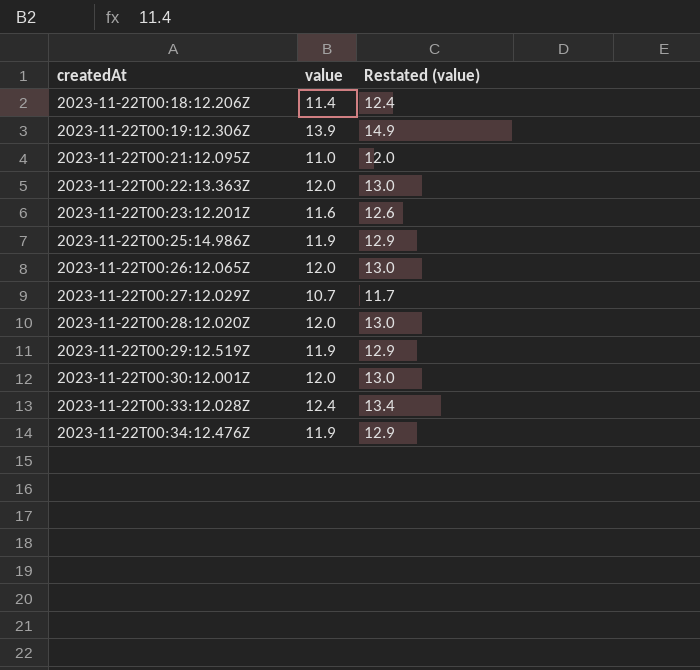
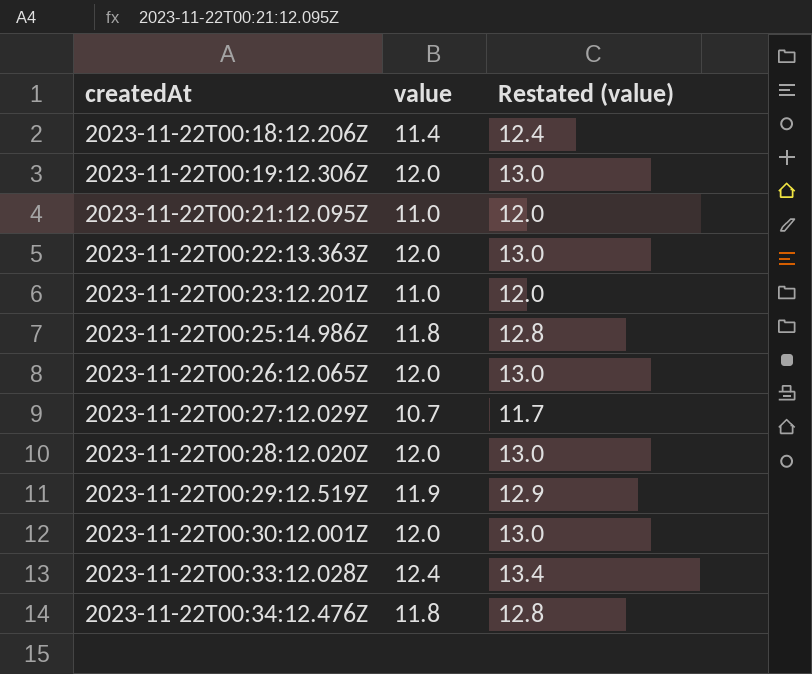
2023-11-22T00:19:12.306Z | value: 13.9 -> 12.0
2023-11-22T00:19:12.306Z | Restated (value): 14.9 -> 13.0
2023-11-22T00:23:12.201Z | value: 11.6 -> 11.0
2023-11-22T00:23:12.201Z | Restated (value): 12.6 -> 12.0
2023-11-22T00:25:14.986Z | value: 11.9 -> 11.8
2023-11-22T00:25:14.986Z | Restated (value): 12.9 -> 12.8
2023-11-22T00:34:12.476Z | value: 11.9 -> 11.8
2023-11-22T00:34:12.476Z | Restated (value): 12.9 -> 12.8

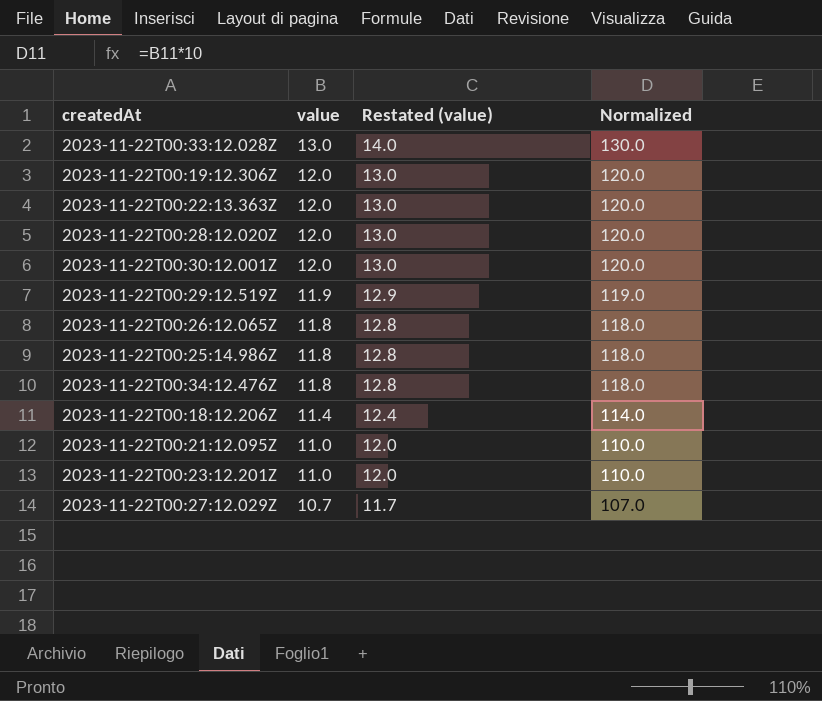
row order: createdAt ascending -> value descending
column Normalized | formula: none -> [value] * 10
2023-11-22T00:33:12.028Z | value: 12.4 -> 13.0
2023-11-22T00:33:12.028Z | Restated (value): 13.4 -> 14.0
2023-11-22T00:26:12.065Z | value: 12.0 -> 11.8
2023-11-22T00:26:12.065Z | Restated (value): 13.0 -> 12.8

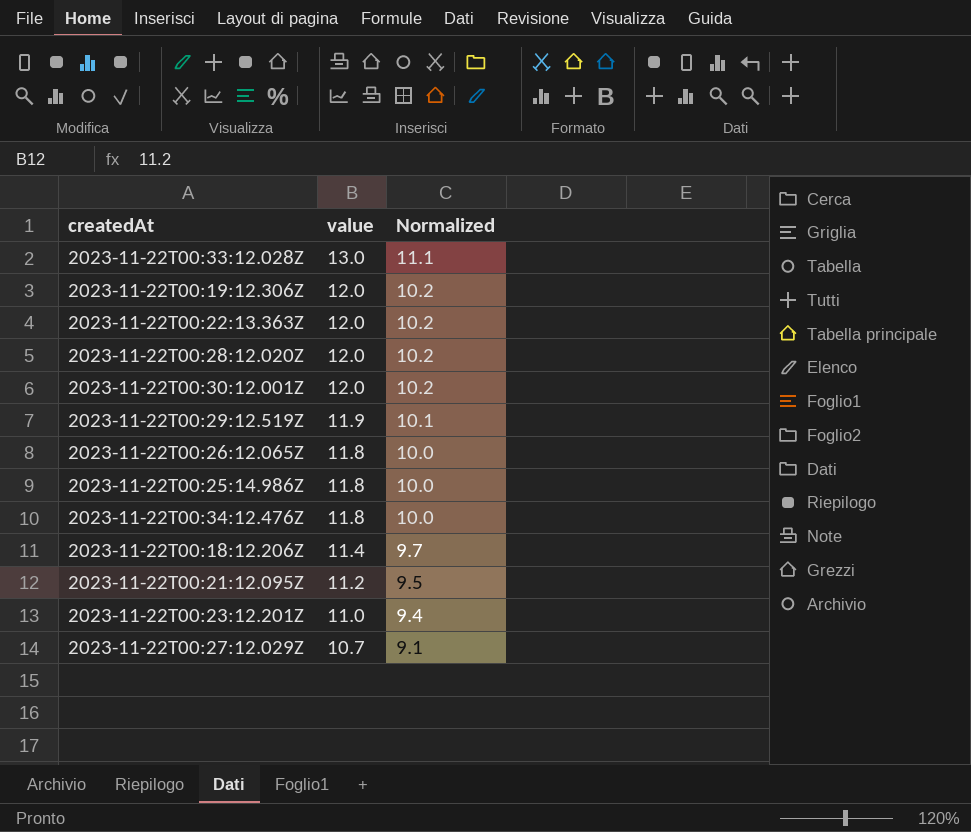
column Restated (value) | formula: [value] + 1 -> none
column Normalized | formula: [value] * 10 -> [value] * 0.85
2023-11-22T00:21:12.095Z | value: 11.0 -> 11.2

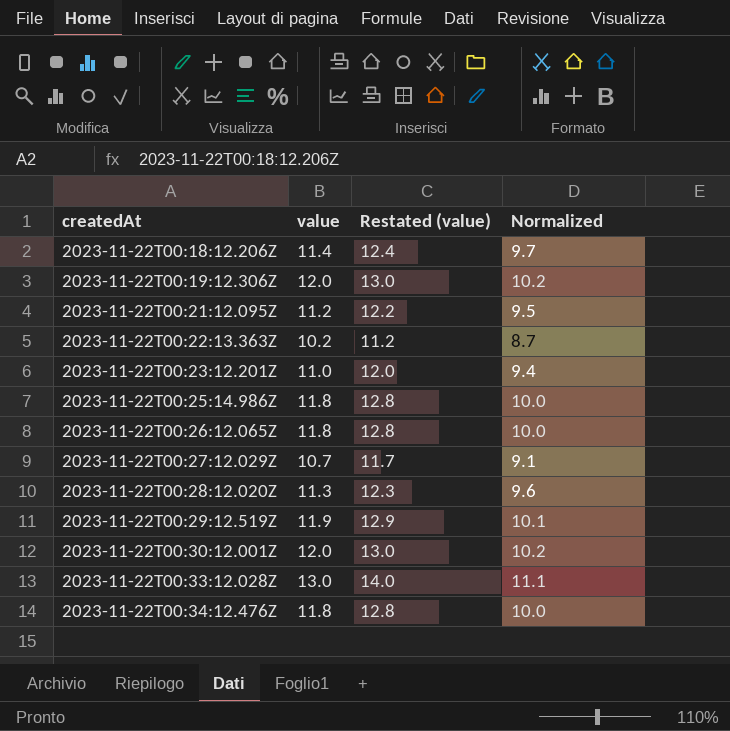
row order: value descending -> createdAt ascending
column Restated (value) | formula: none -> [value] + 1
2023-11-22T00:22:13.363Z | value: 12.0 -> 10.2
2023-11-22T00:22:13.363Z | Normalized: 10.2 -> 8.7
2023-11-22T00:28:12.020Z | value: 12.0 -> 11.3
2023-11-22T00:28:12.020Z | Normalized: 10.2 -> 9.6

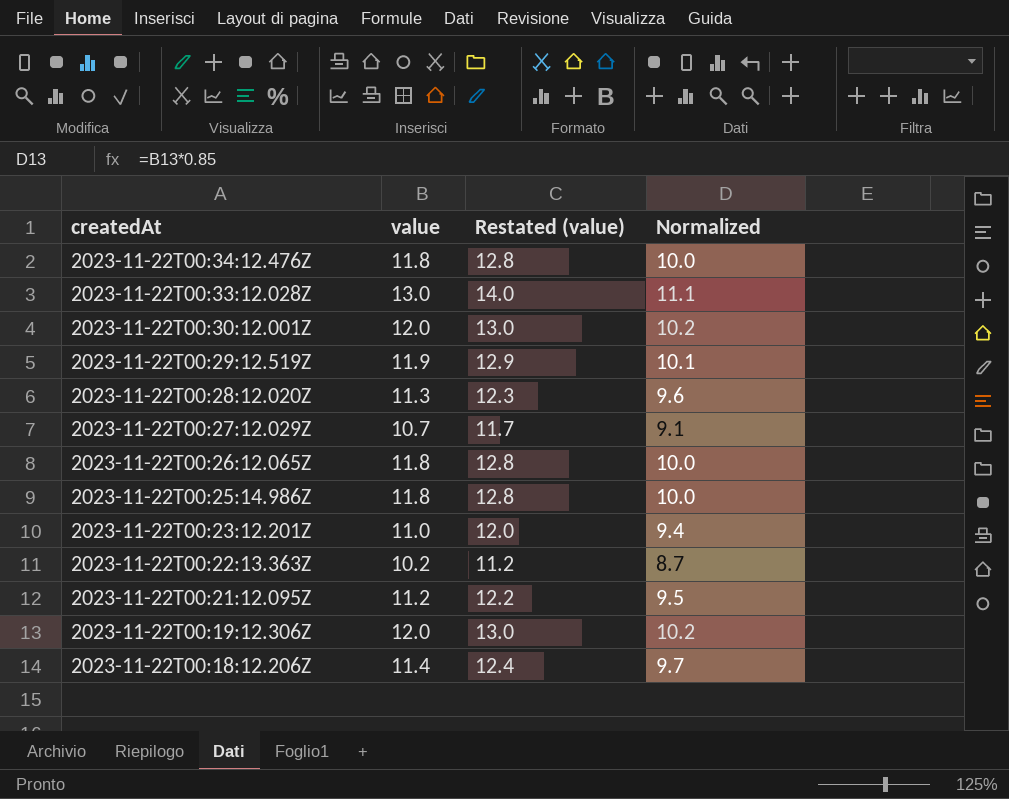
row order: createdAt ascending -> createdAt descending

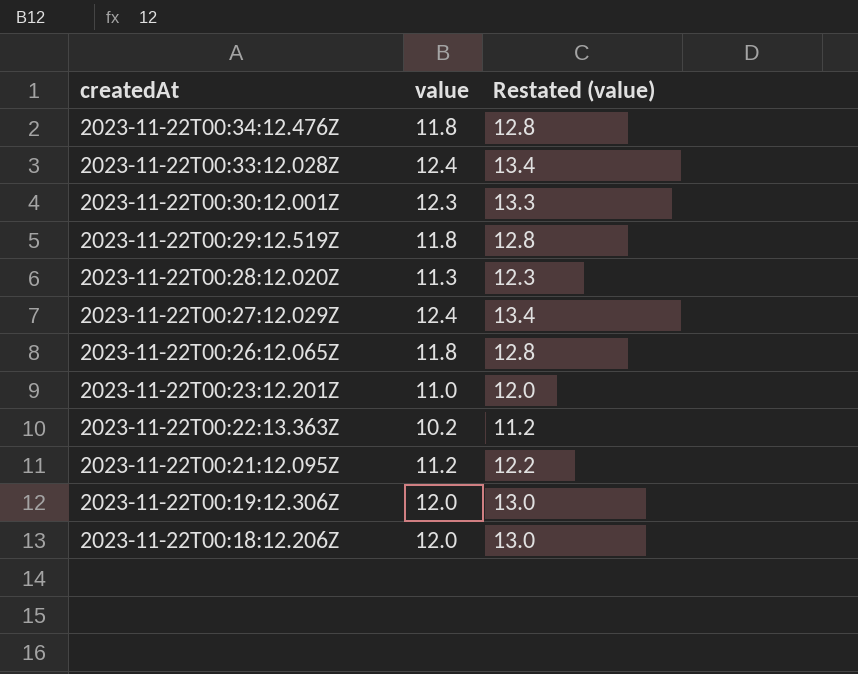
column Normalized | formula: [value] * 0.85 -> none
row 2023-11-22T00:25:14.986Z: 11.8 | 12.8 | 10.0 -> none
2023-11-22T00:33:12.028Z | value: 13.0 -> 12.4
2023-11-22T00:33:12.028Z | Restated (value): 14.0 -> 13.4
2023-11-22T00:30:12.001Z | value: 12.0 -> 12.3
2023-11-22T00:30:12.001Z | Restated (value): 13.0 -> 13.3
2023-11-22T00:29:12.519Z | value: 11.9 -> 11.8
2023-11-22T00:29:12.519Z | Restated (value): 12.9 -> 12.8
2023-11-22T00:27:12.029Z | value: 10.7 -> 12.4
2023-11-22T00:27:12.029Z | Restated (value): 11.7 -> 13.4
2023-11-22T00:18:12.206Z | value: 11.4 -> 12.0
2023-11-22T00:18:12.206Z | Restated (value): 12.4 -> 13.0

